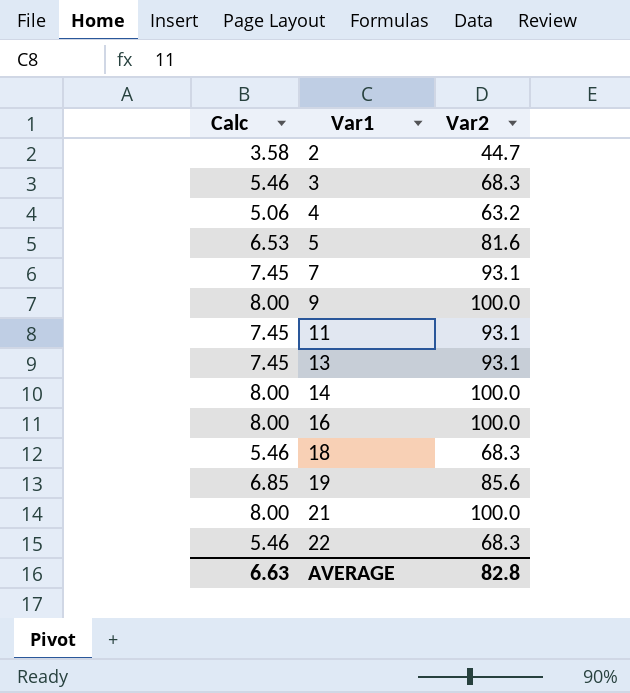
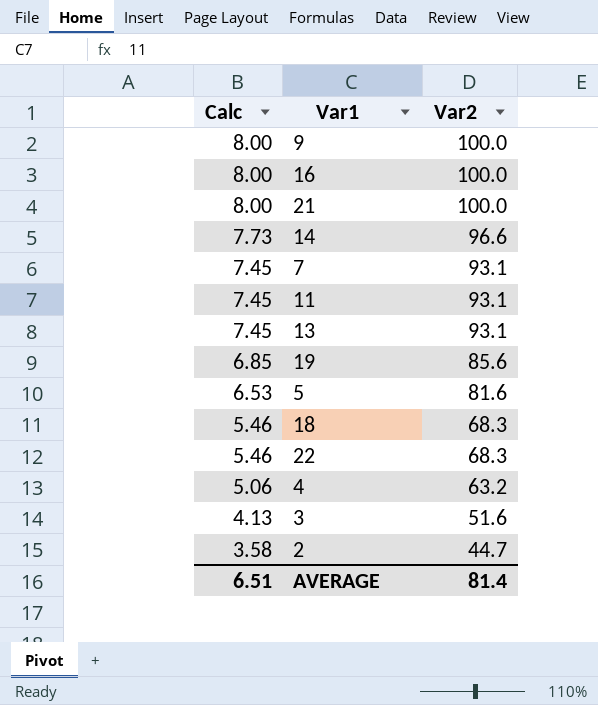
row order: Var1 ascending -> Calc descending
14 | Calc: 8.00 -> 7.73
14 | Var2: 100.0 -> 96.6
3 | Calc: 5.46 -> 4.13
3 | Var2: 68.3 -> 51.6
AVERAGE | Calc: 6.63 -> 6.51
AVERAGE | Var2: 82.8 -> 81.4

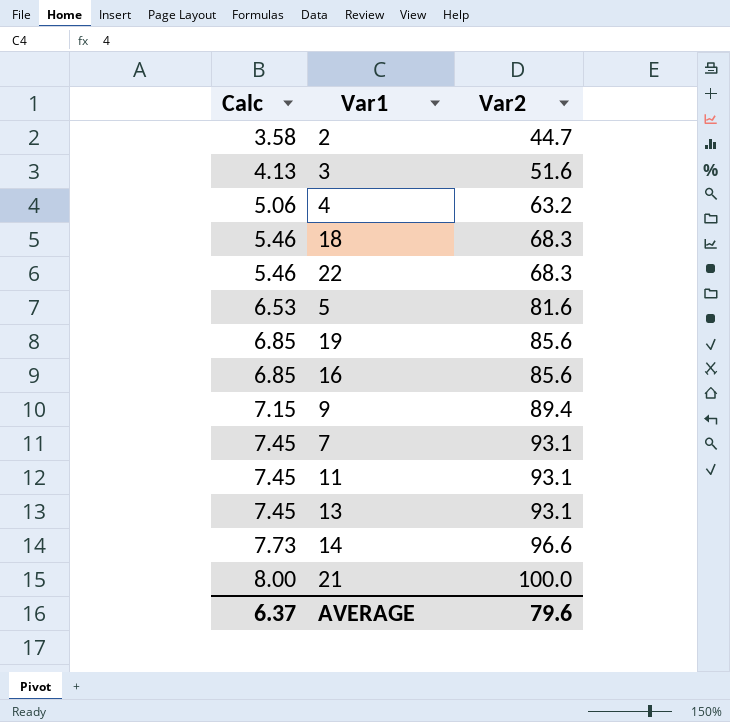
row order: Calc descending -> Calc ascending
16 | Calc: 8.00 -> 6.85
16 | Var2: 100.0 -> 85.6
9 | Calc: 8.00 -> 7.15
9 | Var2: 100.0 -> 89.4
AVERAGE | Calc: 6.51 -> 6.37
AVERAGE | Var2: 81.4 -> 79.6

